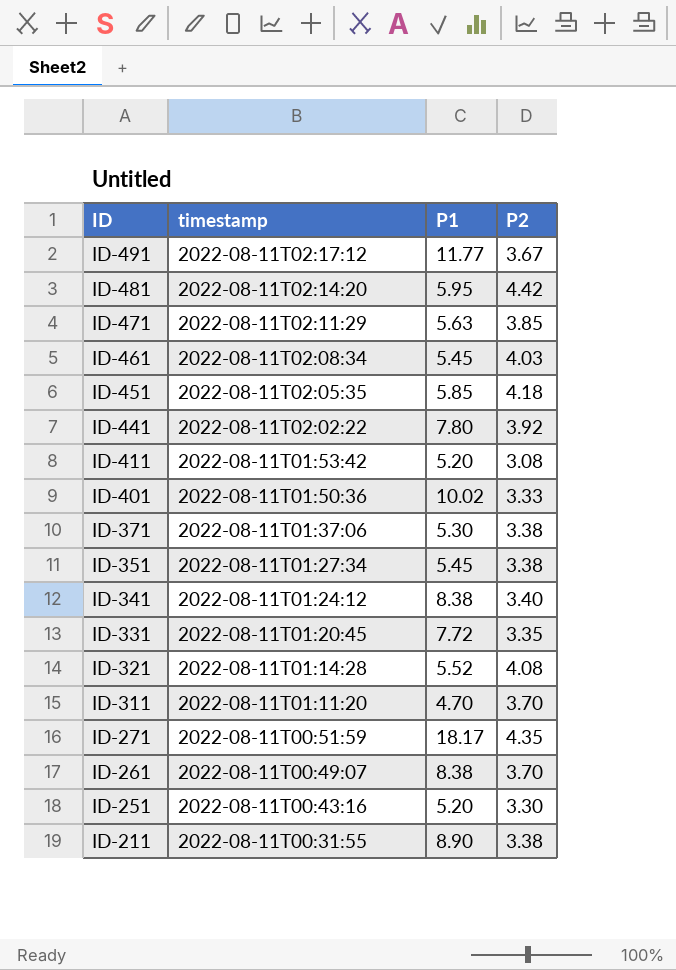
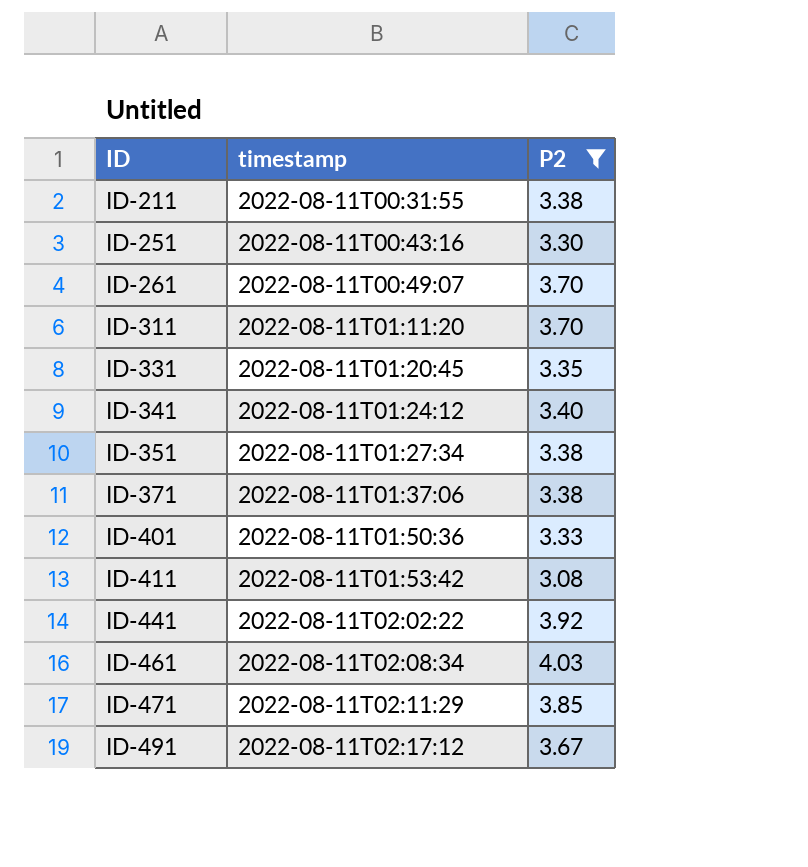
filter: none -> P2 <= 4.03
row order: ID descending -> ID ascending
column P1 | position: 3 -> none

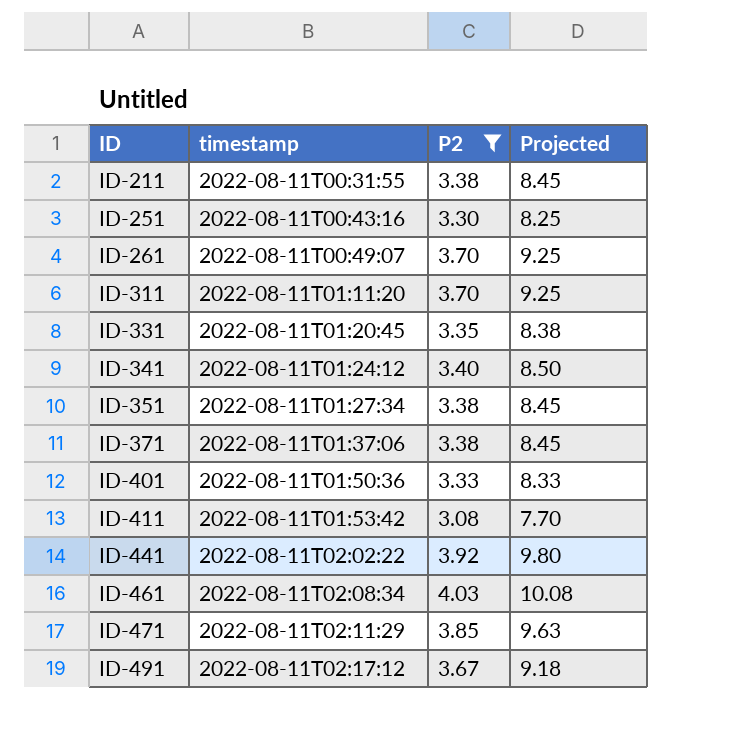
column Projected | formula: none -> [P2] * 2.5

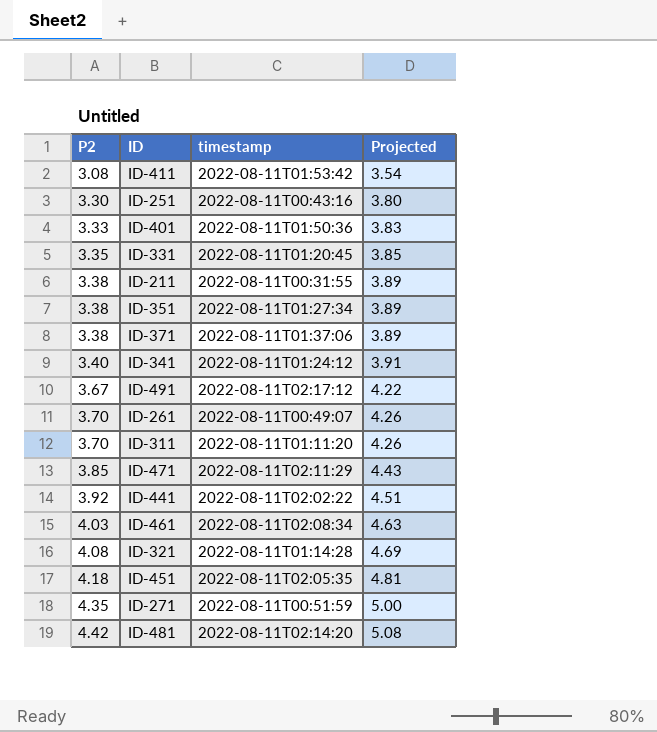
filter: P2 <= 4.03 -> none
row order: ID ascending -> P2 ascending
column P2 | position: 3 -> 1
column Projected | formula: [P2] * 2.5 -> [P2] * 1.15

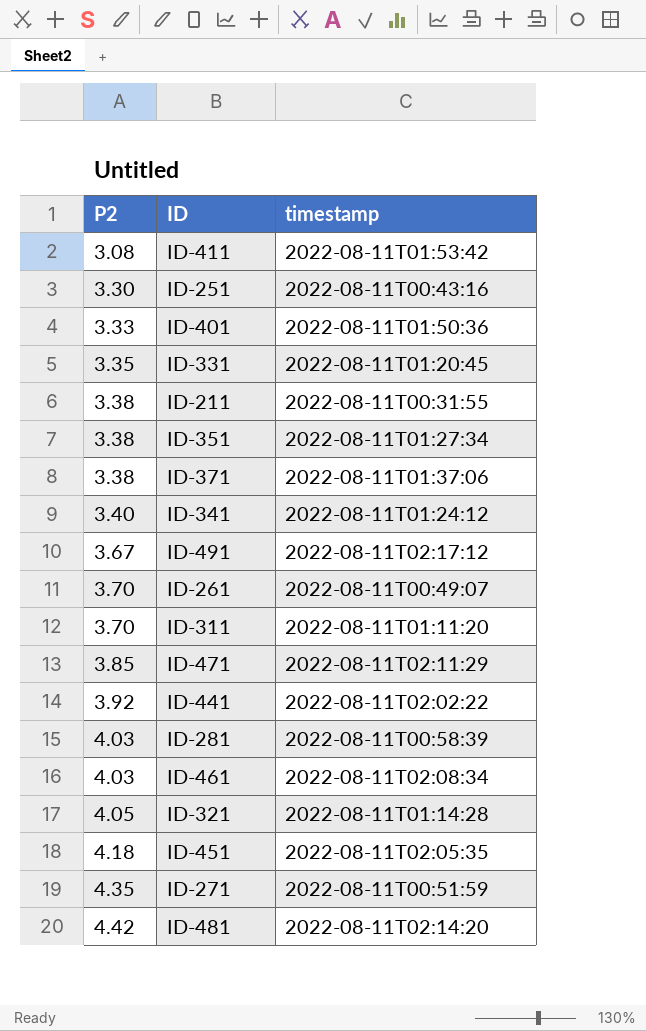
column Projected | formula: [P2] * 1.15 -> none
row ID-281: none -> 4.03 | 2022-08-11T00:58:39
ID-321 | P2: 4.08 -> 4.05

